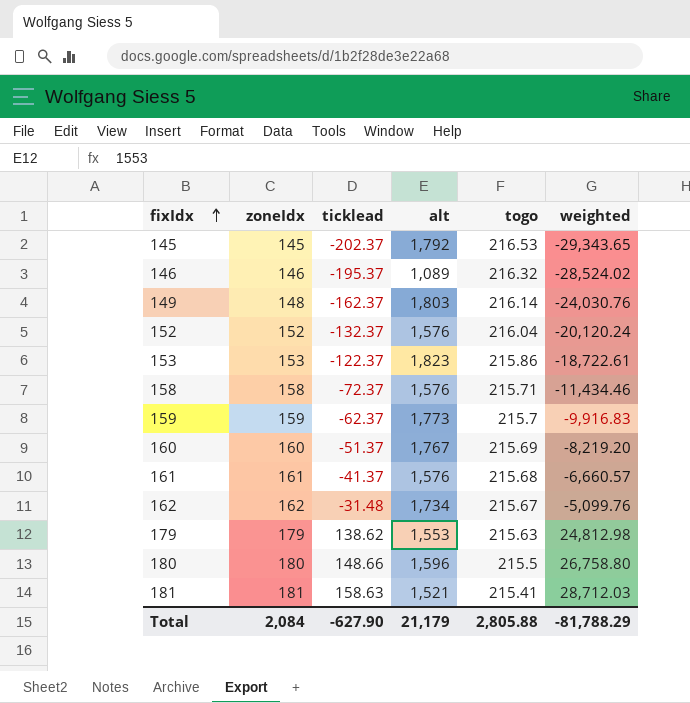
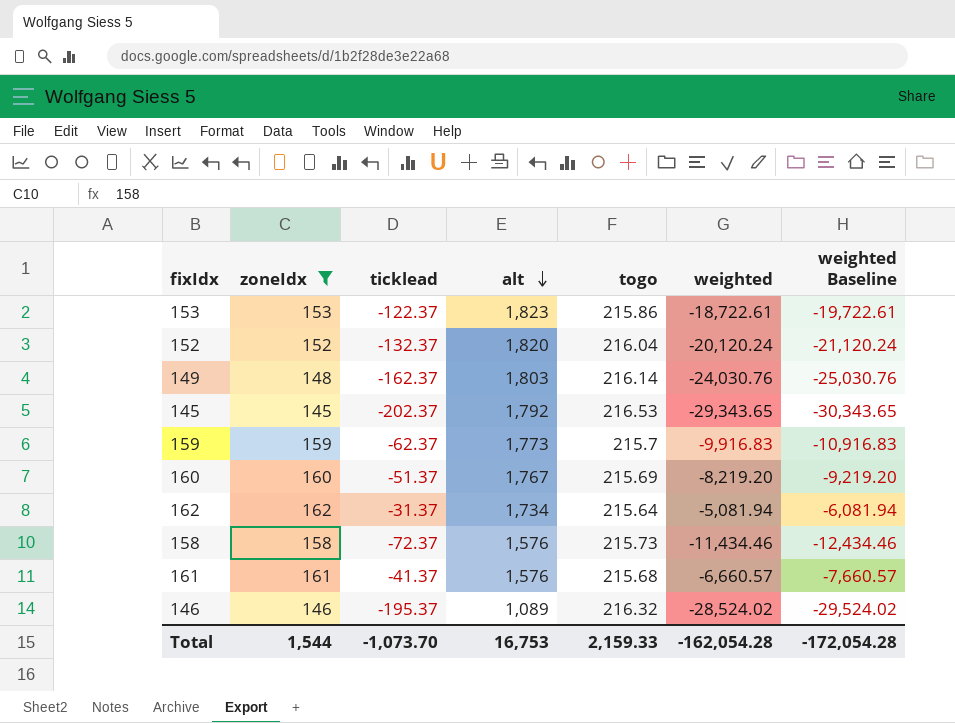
filter: none -> zoneIdx <= 162
row order: fixIdx ascending -> alt descending
column weighted Baseline | formula: none -> [weighted] - 1000
152 | alt: 1,576 -> 1,820
162 | ticklead: -31.48 -> -31.37
162 | togo: 215.67 -> 215.64
162 | weighted: -5,099.76 -> -5,081.94
158 | togo: 215.71 -> 215.73
Total | zoneIdx: 2,084 -> 1,544
Total | ticklead: -627.90 -> -1,073.70
Total | alt: 21,179 -> 16,753
Total | togo: 2,805.88 -> 2,159.33
Total | weighted: -81,788.29 -> -162,054.28

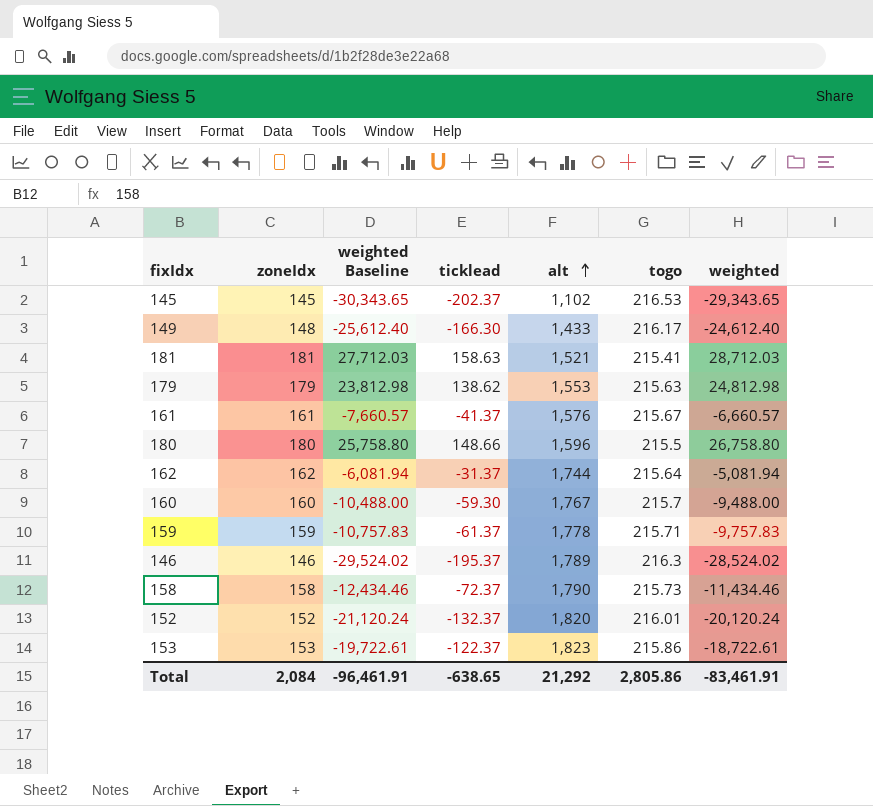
filter: zoneIdx <= 162 -> none
row order: alt descending -> alt ascending
column weighted Baseline | position: 7 -> 3
145 | alt: 1,792 -> 1,102
149 | weighted Baseline: -25,030.76 -> -25,612.40
149 | ticklead: -162.37 -> -166.30
149 | alt: 1,803 -> 1,433
149 | togo: 216.14 -> 216.17
149 | weighted: -24,030.76 -> -24,612.40
161 | togo: 215.68 -> 215.67
162 | alt: 1,734 -> 1,744
160 | weighted Baseline: -9,219.20 -> -10,488.00
160 | ticklead: -51.37 -> -59.30
160 | togo: 215.69 -> 215.7
160 | weighted: -8,219.20 -> -9,488.00
159 | weighted Baseline: -10,916.83 -> -10,757.83
159 | ticklead: -62.37 -> -61.37
159 | alt: 1,773 -> 1,778
159 | togo: 215.7 -> 215.71
159 | weighted: -9,916.83 -> -9,757.83
146 | alt: 1,089 -> 1,789
146 | togo: 216.32 -> 216.3
158 | alt: 1,576 -> 1,790
152 | togo: 216.04 -> 216.01
Total | zoneIdx: 1,544 -> 2,084
Total | weighted Baseline: -172,054.28 -> -96,461.91
Total | ticklead: -1,073.70 -> -638.65
Total | alt: 16,753 -> 21,292
Total | togo: 2,159.33 -> 2,805.86
Total | weighted: -162,054.28 -> -83,461.91

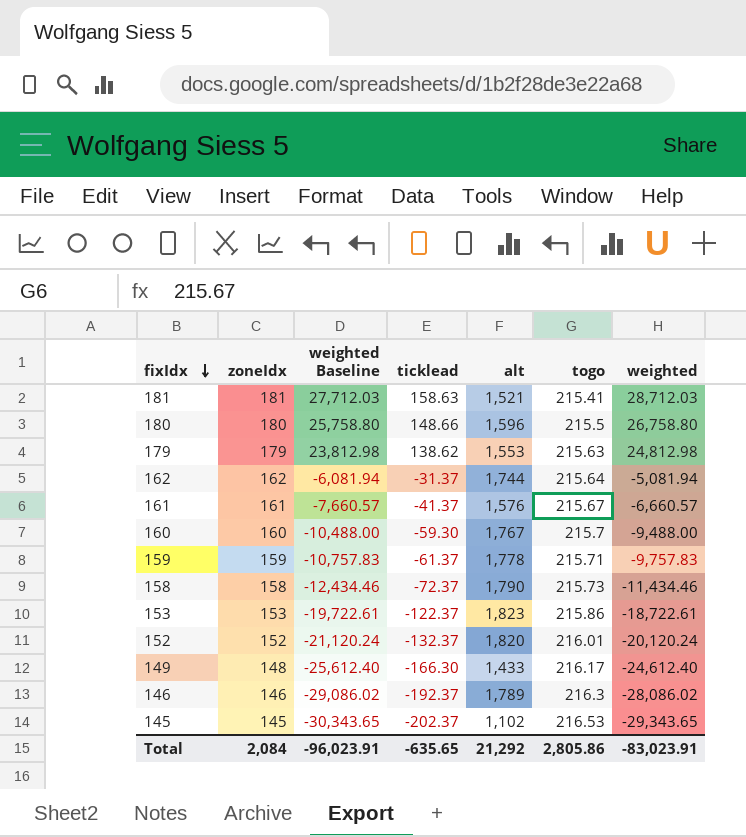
row order: alt ascending -> fixIdx descending
146 | weighted Baseline: -29,524.02 -> -29,086.02
146 | ticklead: -195.37 -> -192.37
146 | weighted: -28,524.02 -> -28,086.02
Total | weighted Baseline: -96,461.91 -> -96,023.91
Total | ticklead: -638.65 -> -635.65
Total | weighted: -83,461.91 -> -83,023.91

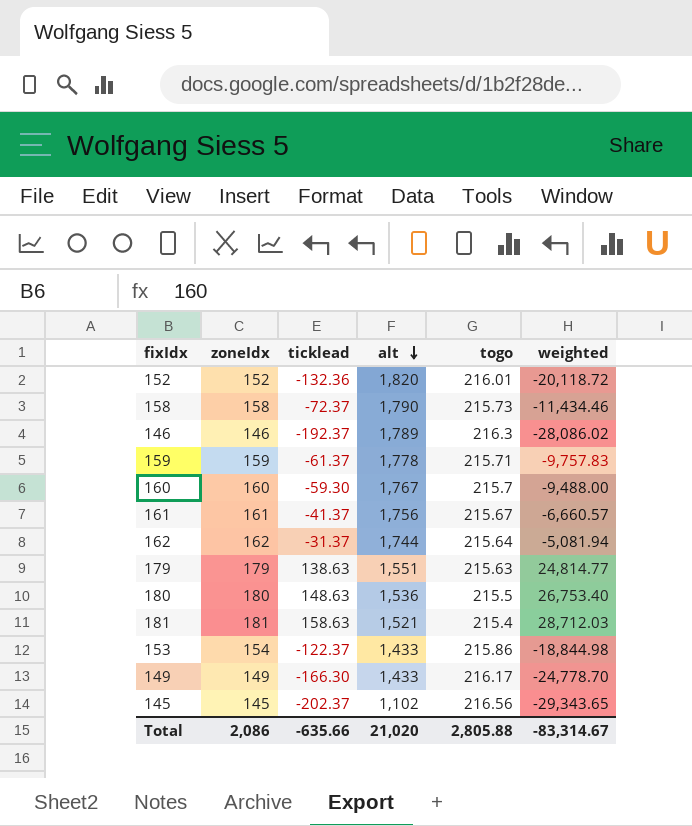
row order: fixIdx descending -> alt descending
column weighted Baseline | formula: [weighted] - 1000 -> none
152 | ticklead: -132.37 -> -132.36
152 | weighted: -20,120.24 -> -20,118.72
161 | alt: 1,576 -> 1,756
179 | ticklead: 138.62 -> 138.63
179 | alt: 1,553 -> 1,551
179 | weighted: 24,812.98 -> 24,814.77
180 | ticklead: 148.66 -> 148.63
180 | alt: 1,596 -> 1,536
180 | weighted: 26,758.80 -> 26,753.40
181 | togo: 215.41 -> 215.4
153 | zoneIdx: 153 -> 154
153 | alt: 1,823 -> 1,433
153 | weighted: -18,722.61 -> -18,844.98
149 | zoneIdx: 148 -> 149
149 | weighted: -24,612.40 -> -24,778.70
145 | togo: 216.53 -> 216.56
Total | zoneIdx: 2,084 -> 2,086
Total | ticklead: -635.65 -> -635.66
Total | alt: 21,292 -> 21,020
Total | togo: 2,805.86 -> 2,805.88
Total | weighted: -83,023.91 -> -83,314.67

